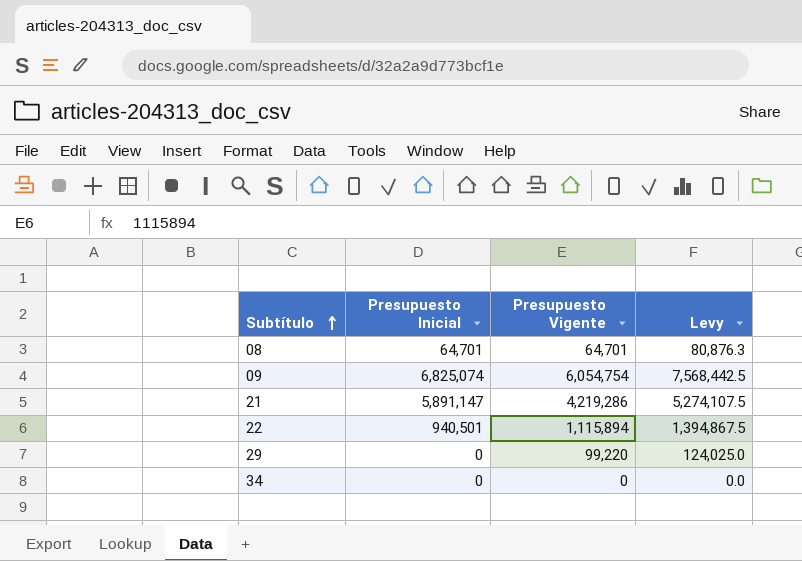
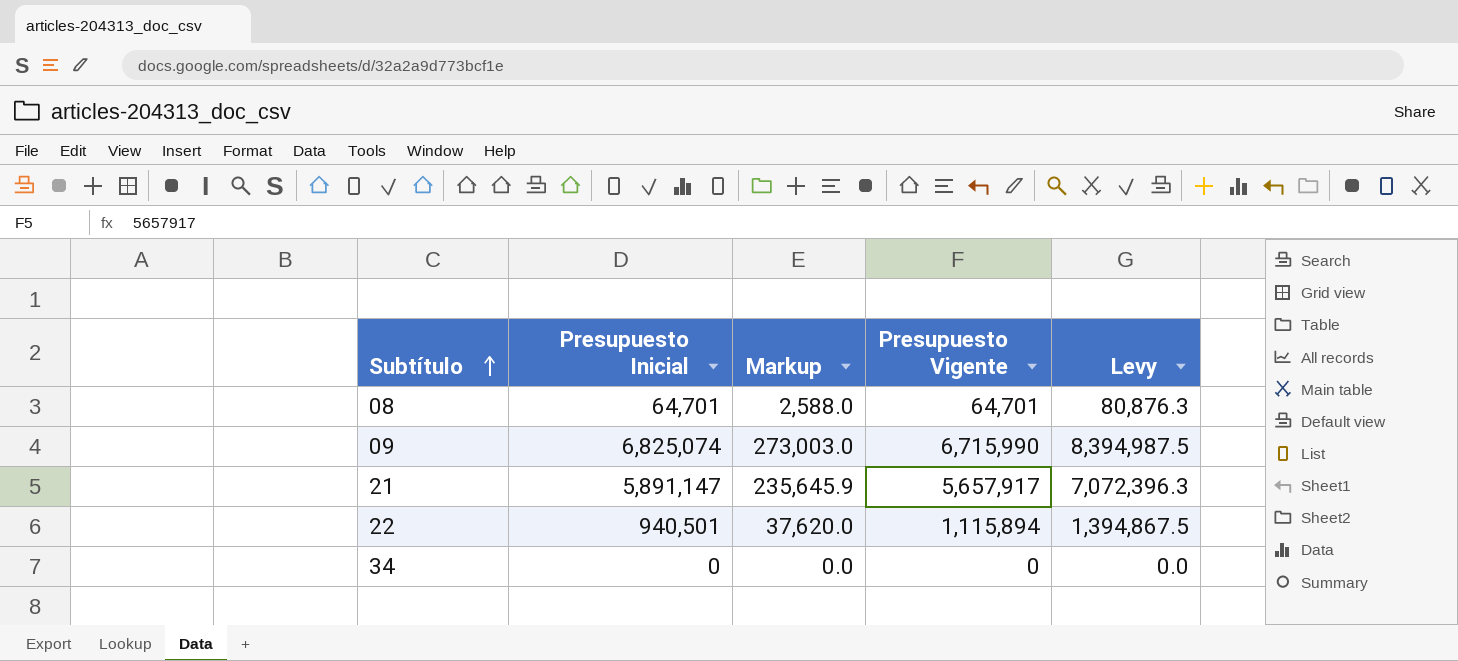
column Markup | formula: none -> [Presupuesto Inicial] * 0.04
row 29: 0 | 99,220 | 124,025.0 -> none
09 | Presupuesto Vigente: 6,054,754 -> 6,715,990
09 | Levy: 7,568,442.5 -> 8,394,987.5
21 | Presupuesto Vigente: 4,219,286 -> 5,657,917
21 | Levy: 5,274,107.5 -> 7,072,396.3

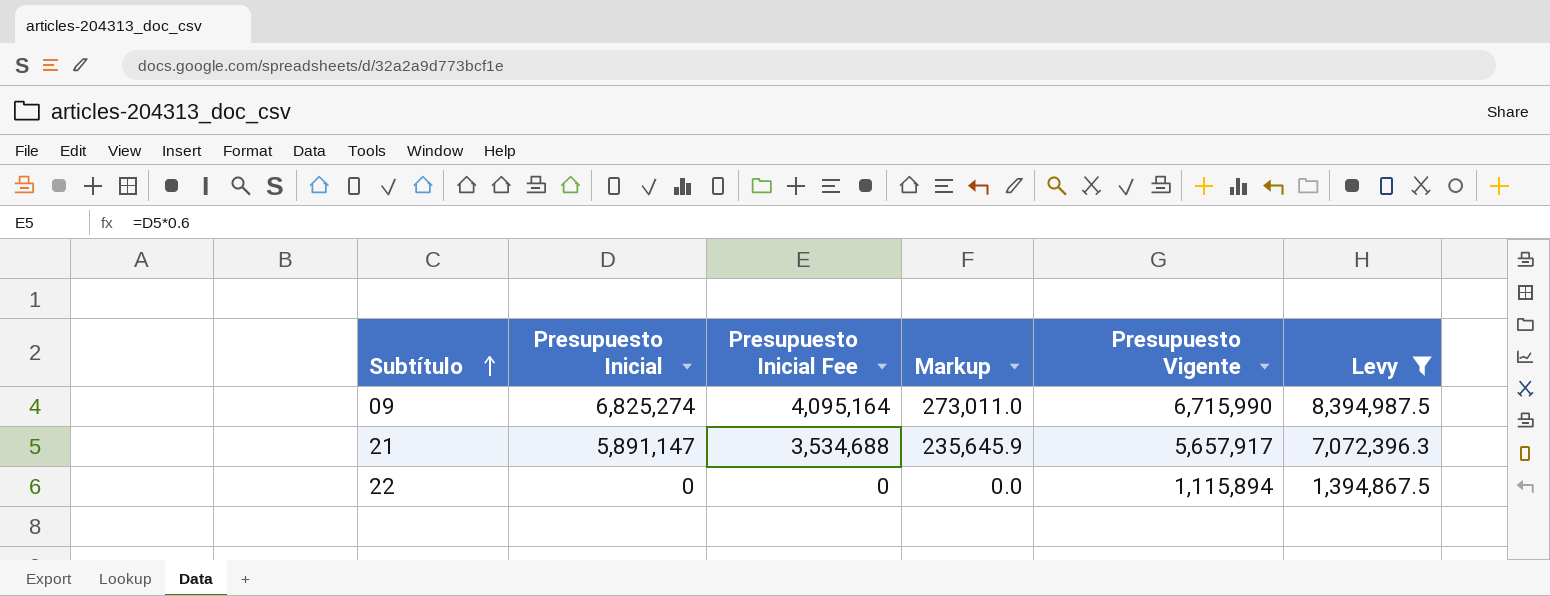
filter: none -> Levy >= 1,394,867.5
column Presupuesto Inicial Fee | formula: none -> [Presupuesto Inicial] * 0.6
09 | Presupuesto Inicial: 6,825,074 -> 6,825,274
09 | Markup: 273,003.0 -> 273,011.0
22 | Presupuesto Inicial: 940,501 -> 0
22 | Markup: 37,620.0 -> 0.0

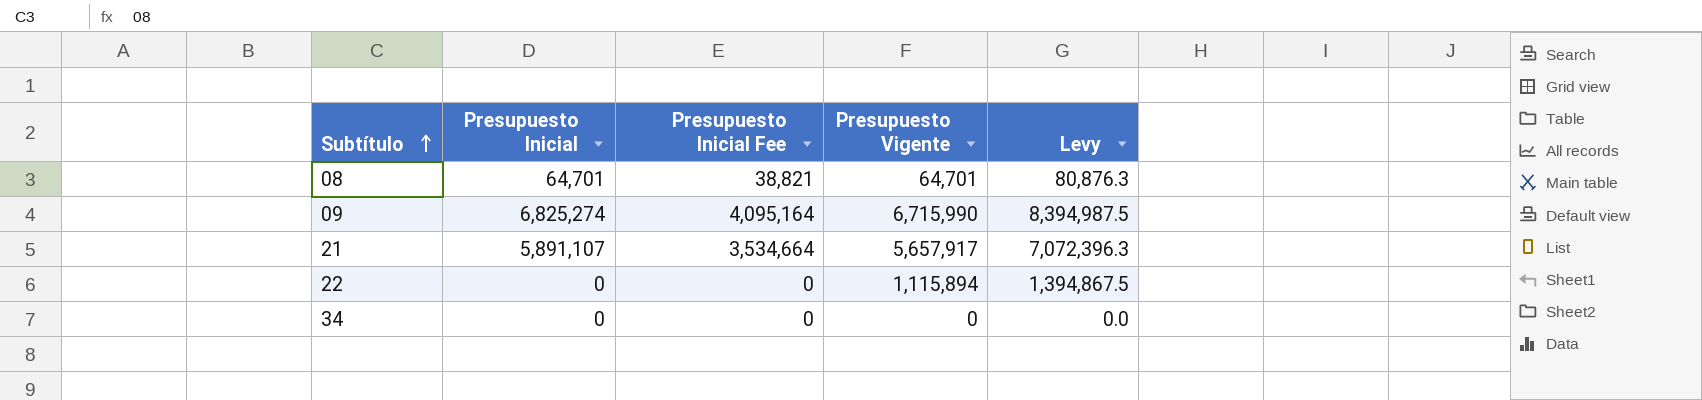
filter: Levy >= 1,394,867.5 -> none
column Markup | formula: [Presupuesto Inicial] * 0.04 -> none
21 | Presupuesto Inicial: 5,891,147 -> 5,891,107
21 | Presupuesto Inicial Fee: 3,534,688 -> 3,534,664

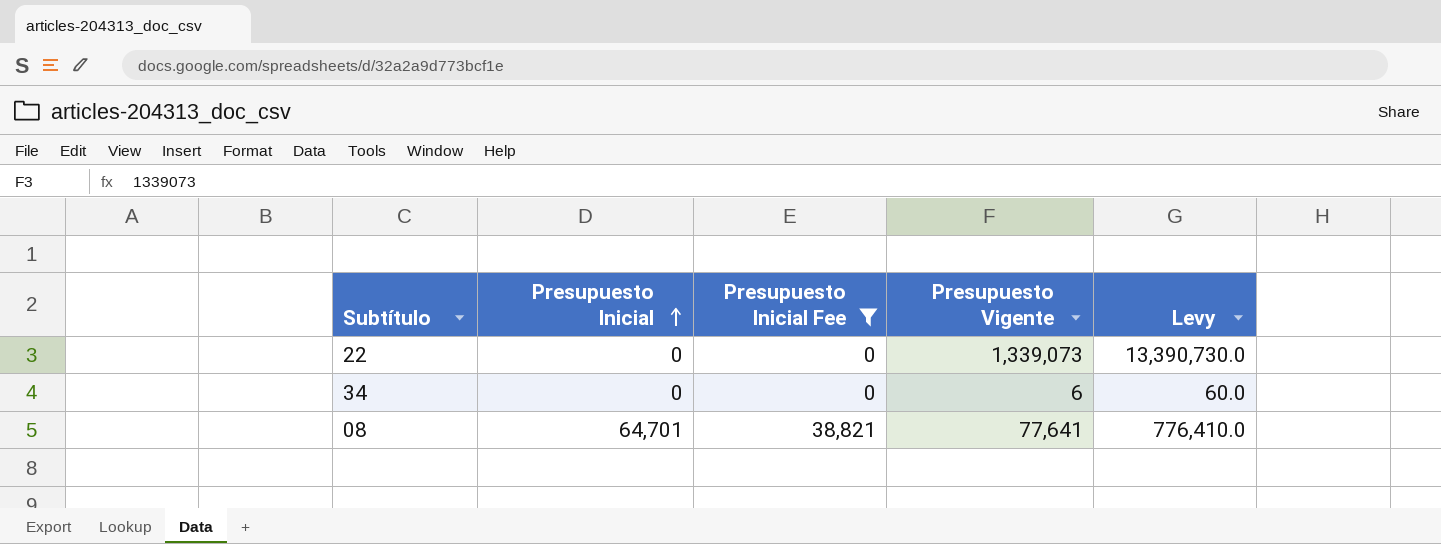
filter: none -> Presupuesto Inicial Fee <= 38,821
row order: Subtítulo ascending -> Presupuesto Inicial ascending
column Levy | formula: [Presupuesto Vigente] * 1.25 -> [Presupuesto Vigente] * 10
22 | Presupuesto Vigente: 1,115,894 -> 1,339,073
34 | Presupuesto Vigente: 0 -> 6
08 | Presupuesto Vigente: 64,701 -> 77,641

